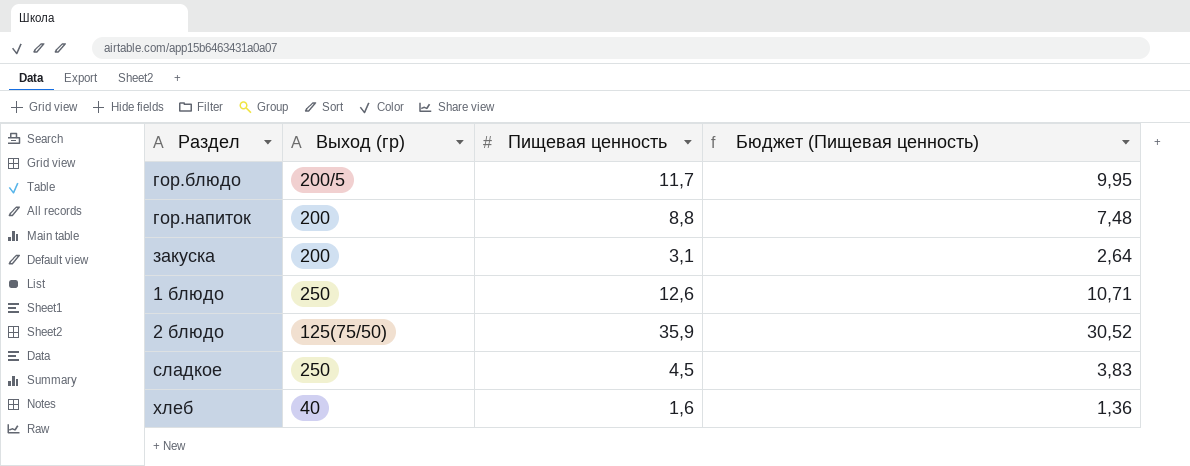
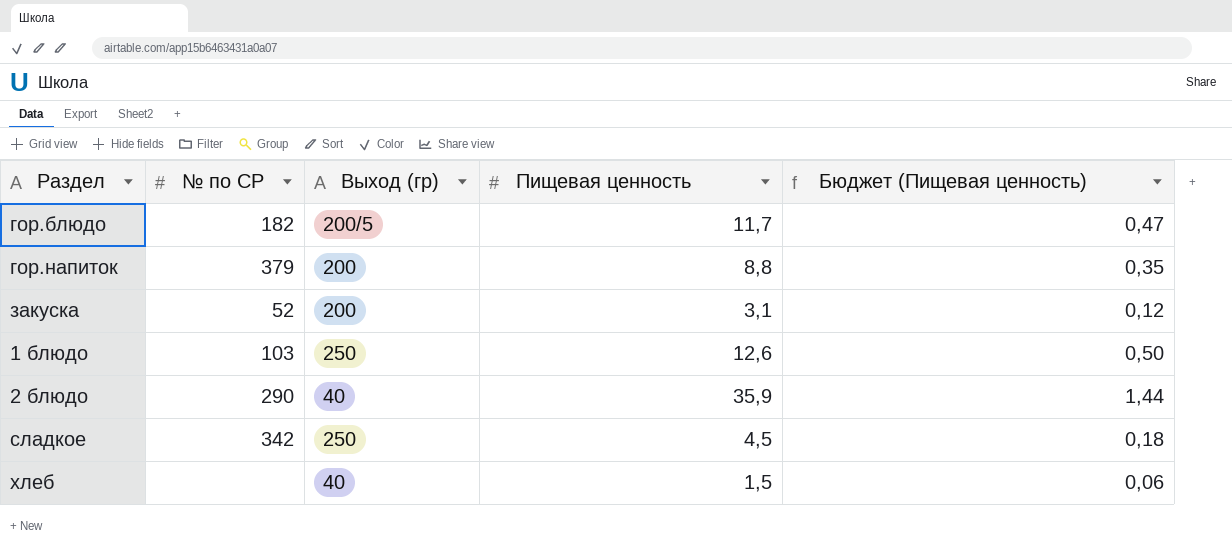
column № по СР | position: none -> 2
column Бюджет (Пищевая ценность) | formula: [Пищевая ценность] * 0,85 -> [Пищевая ценность] * 0,04
2 блюдо | Выход (гр): 125(75/50) -> 40
хлеб | Пищевая ценность: 1,6 -> 1,5

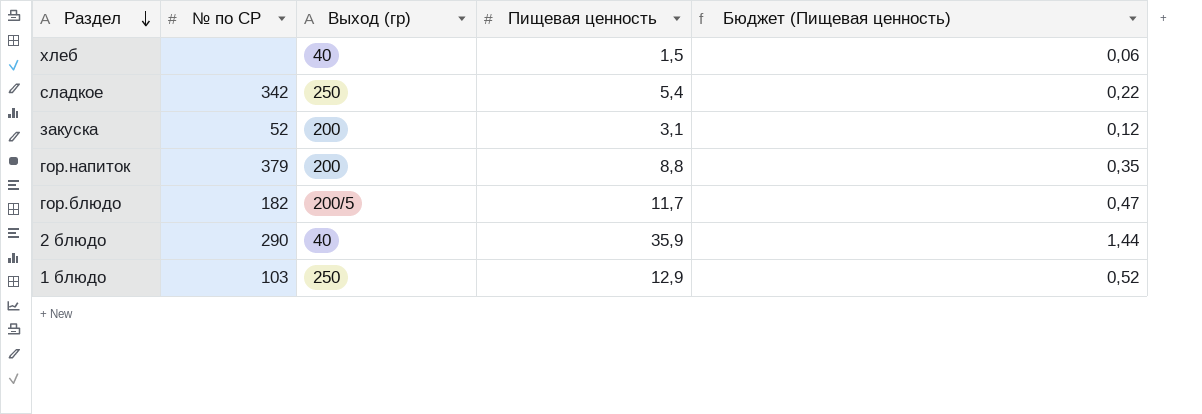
row order: none -> Раздел descending
сладкое | Пищевая ценность: 4,5 -> 5,4
сладкое | Бюджет (Пищевая ценность): 0,18 -> 0,22
1 блюдо | Пищевая ценность: 12,6 -> 12,9
1 блюдо | Бюджет (Пищевая ценность): 0,50 -> 0,52

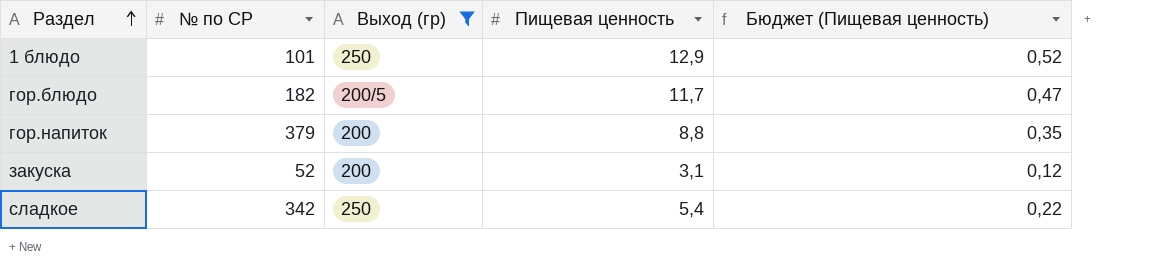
filter: none -> Выход (гр) != 40
row order: Раздел descending -> Раздел ascending
1 блюдо | № по СР: 103 -> 101

